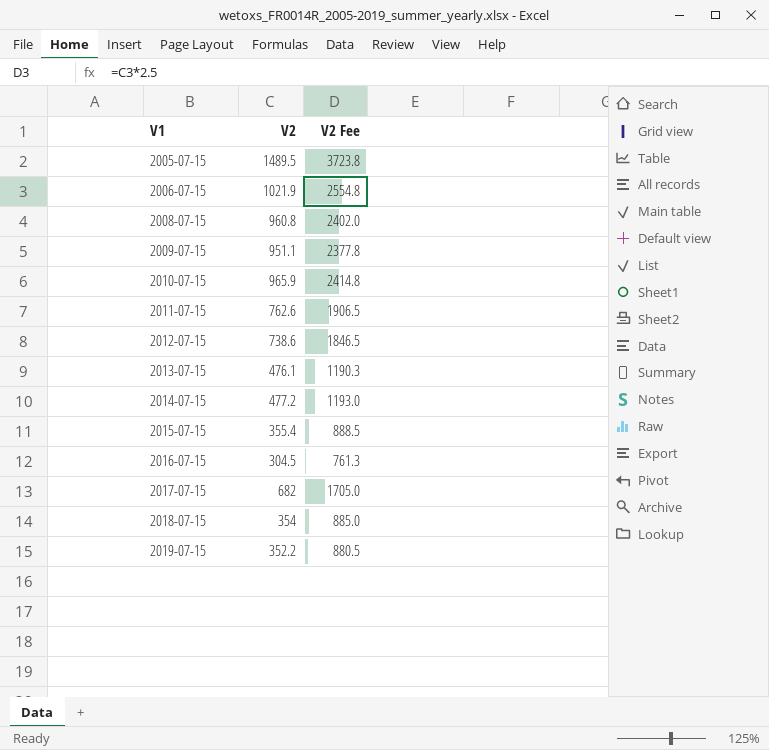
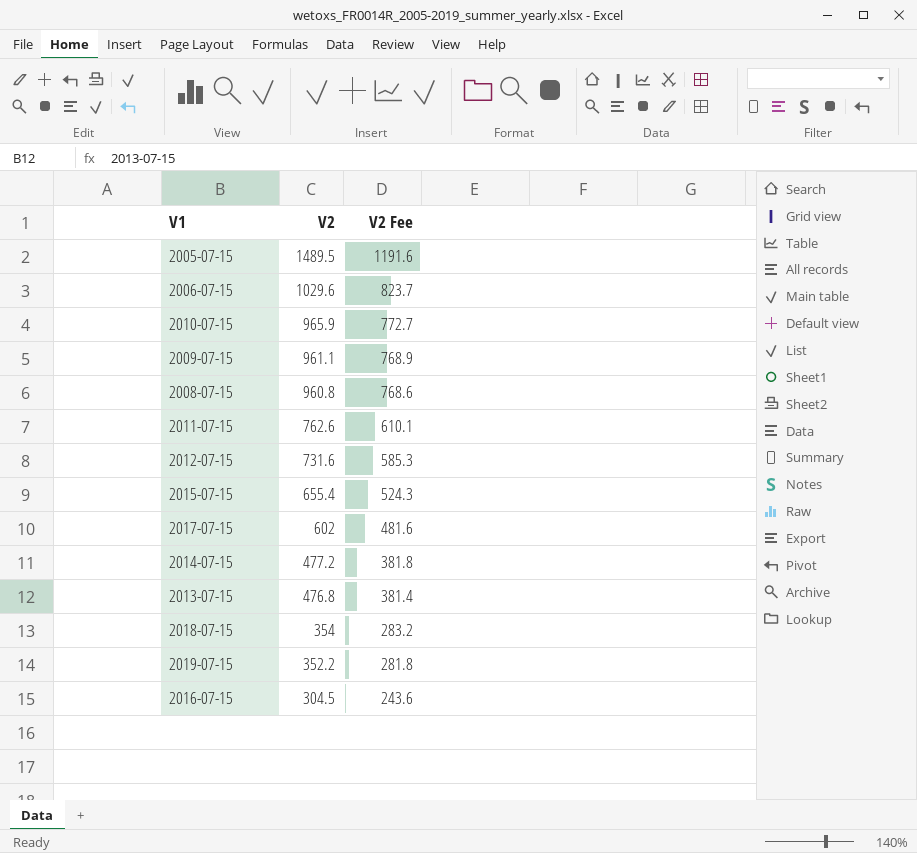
row order: V1 ascending -> V2 descending
column V2 Fee | formula: [V2] * 2.5 -> [V2] * 0.8
2006-07-15 | V2: 1021.9 -> 1029.6
2009-07-15 | V2: 951.1 -> 961.1
2012-07-15 | V2: 738.6 -> 731.6
2015-07-15 | V2: 355.4 -> 655.4
2017-07-15 | V2: 682 -> 602
2013-07-15 | V2: 476.1 -> 476.8

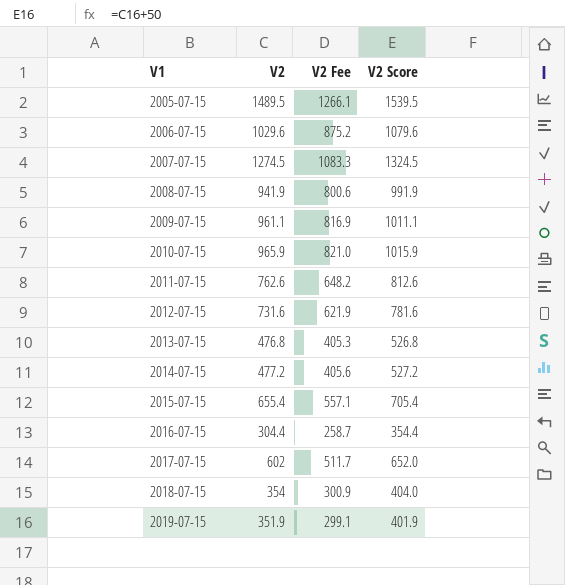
row order: V2 descending -> V1 ascending
column V2 Fee | formula: [V2] * 0.8 -> [V2] * 0.85
column V2 Score | formula: none -> [V2] + 50
row 2007-07-15: none -> 1274.5 | 1083.3 | 1324.5
2008-07-15 | V2: 960.8 -> 941.9
2016-07-15 | V2: 304.5 -> 304.4
2019-07-15 | V2: 352.2 -> 351.9

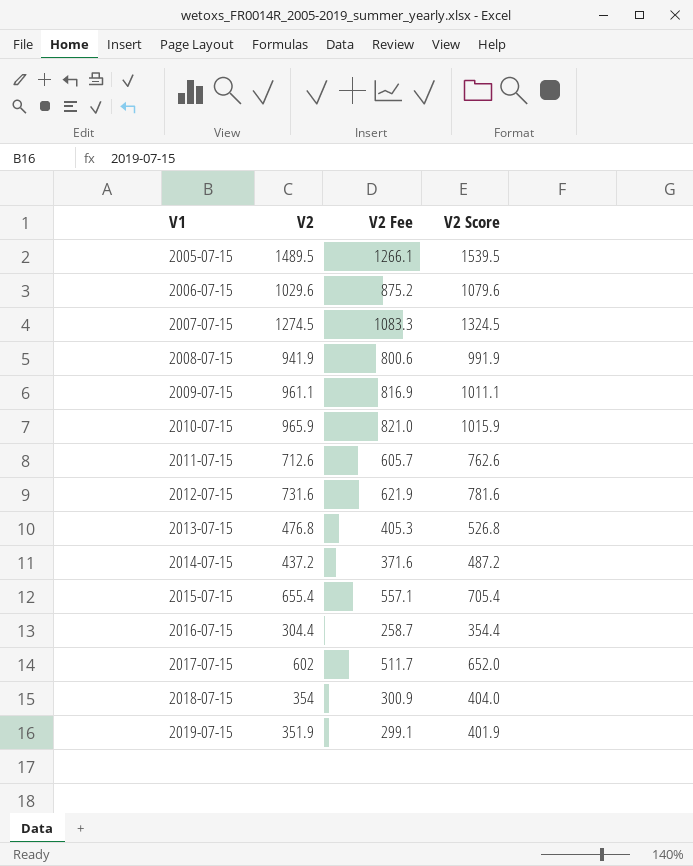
2011-07-15 | V2: 762.6 -> 712.6
2011-07-15 | V2 Fee: 648.2 -> 605.7
2011-07-15 | V2 Score: 812.6 -> 762.6
2014-07-15 | V2: 477.2 -> 437.2
2014-07-15 | V2 Fee: 405.6 -> 371.6
2014-07-15 | V2 Score: 527.2 -> 487.2

